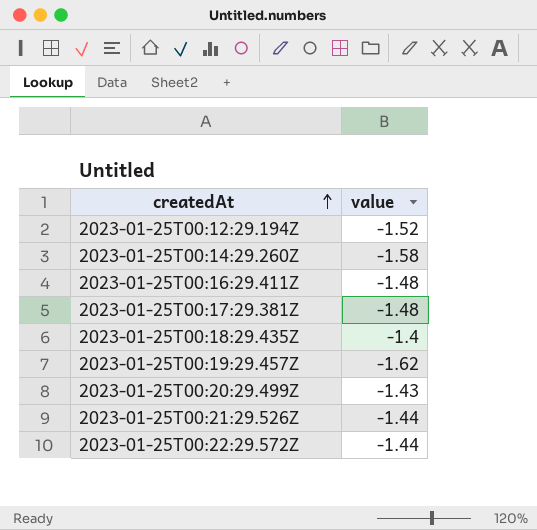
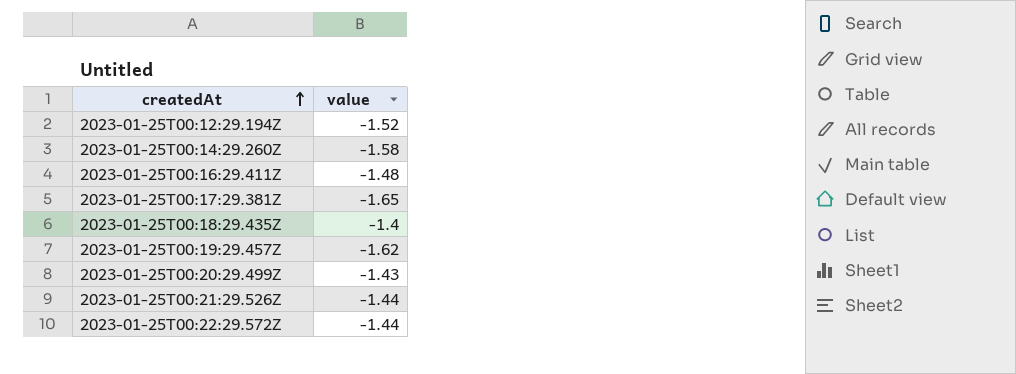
2023-01-25T00:17:29.381Z | value: -1.48 -> -1.65

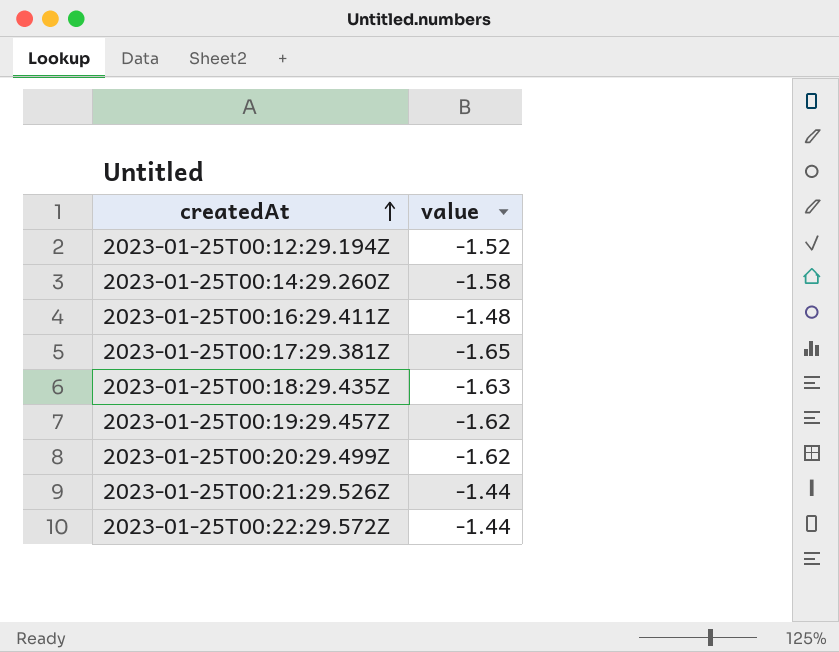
2023-01-25T00:18:29.435Z | value: -1.4 -> -1.63
2023-01-25T00:20:29.499Z | value: -1.43 -> -1.62

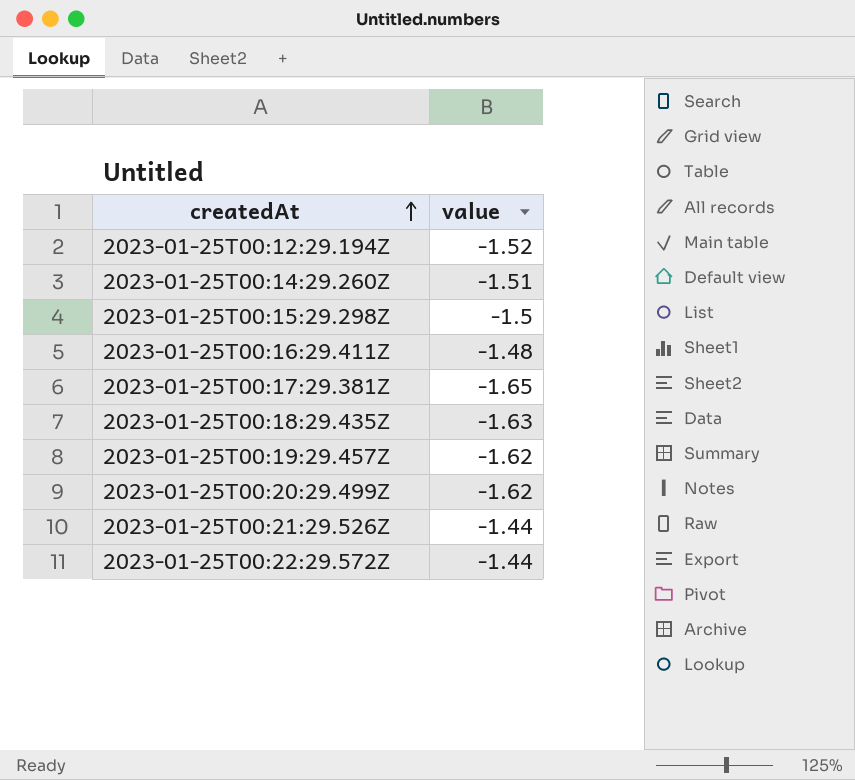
2023-01-25T00:14:29.260Z | value: -1.58 -> -1.51
row 2023-01-25T00:15:29.298Z: none -> -1.5

